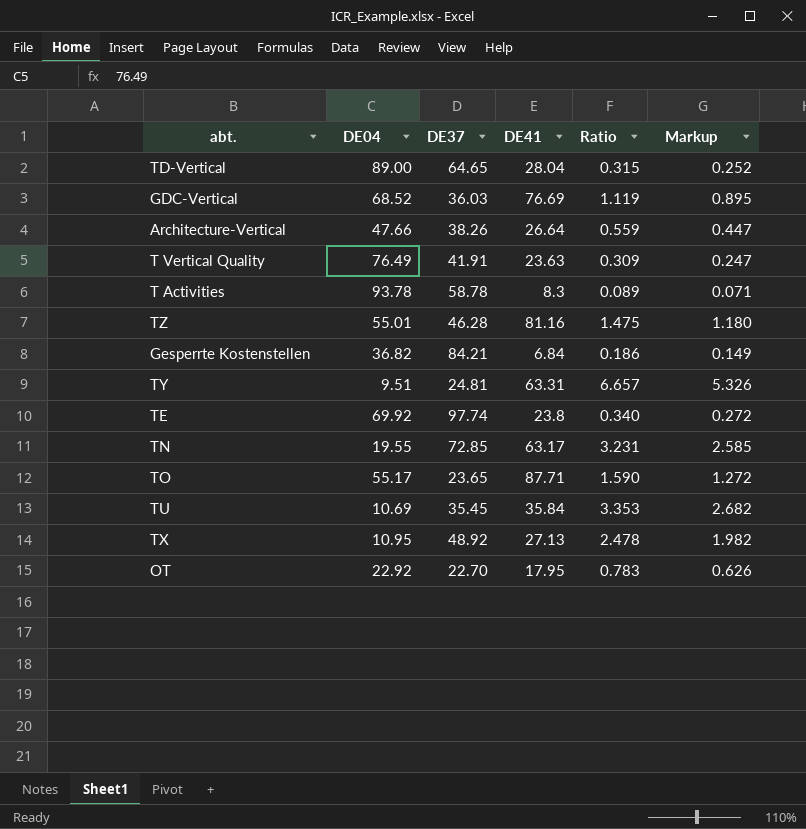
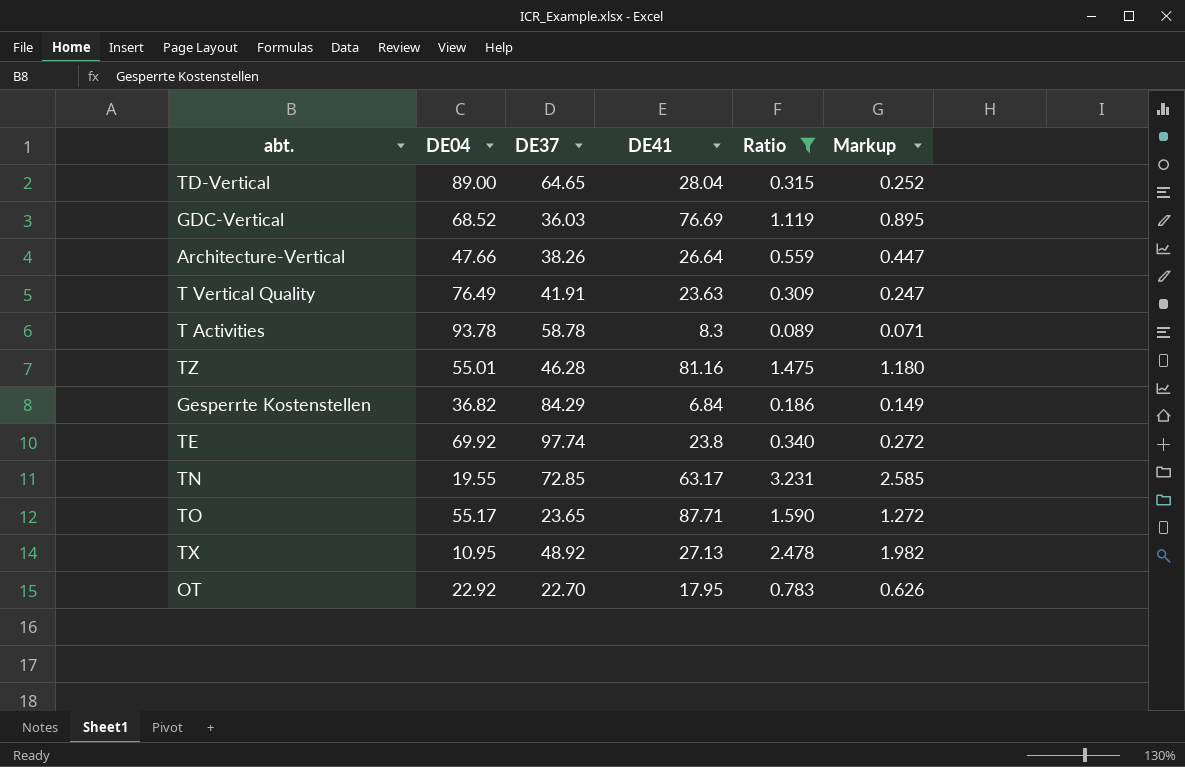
filter: none -> Ratio <= 3.231
Gesperrte Kostenstellen | DE37: 84.21 -> 84.29

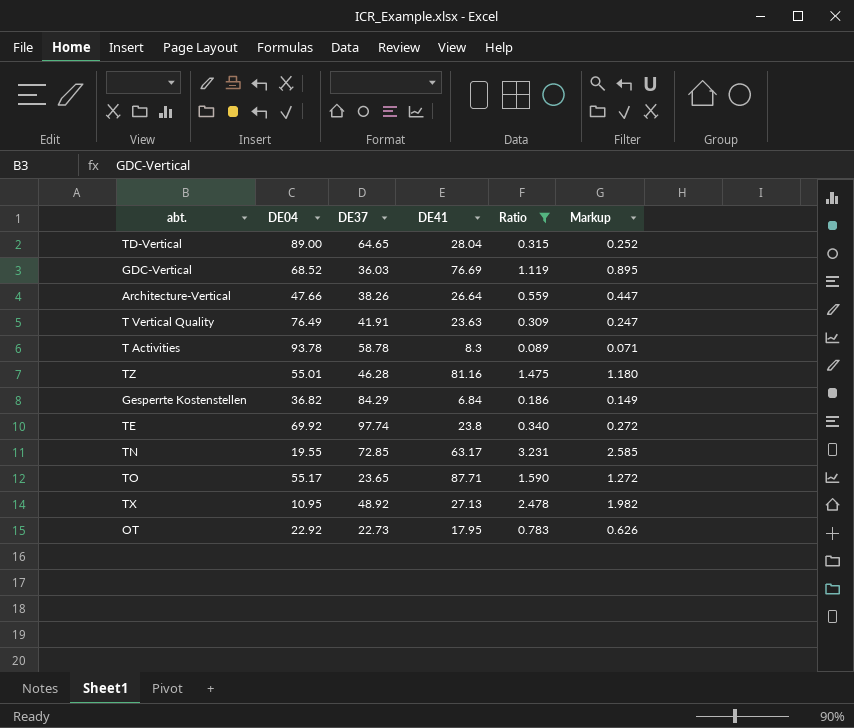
OT | DE37: 22.70 -> 22.73

